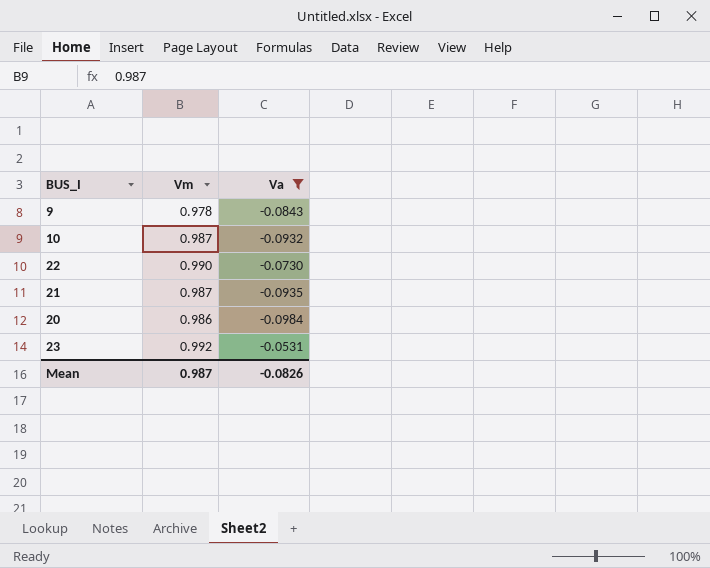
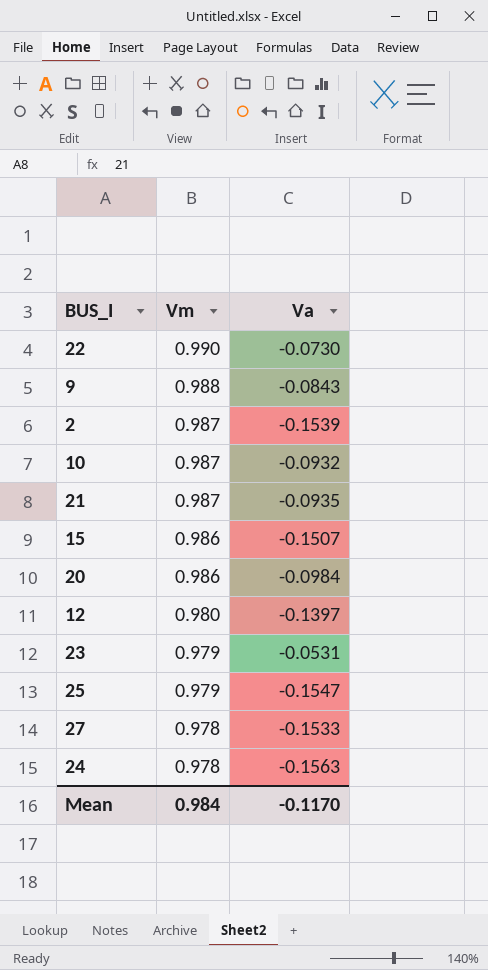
filter: Va >= -0.0984 -> none
row order: none -> Vm descending
9 | Vm: 0.978 -> 0.988
23 | Vm: 0.992 -> 0.979
Mean | Vm: 0.987 -> 0.984
Mean | Va: -0.0826 -> -0.1170

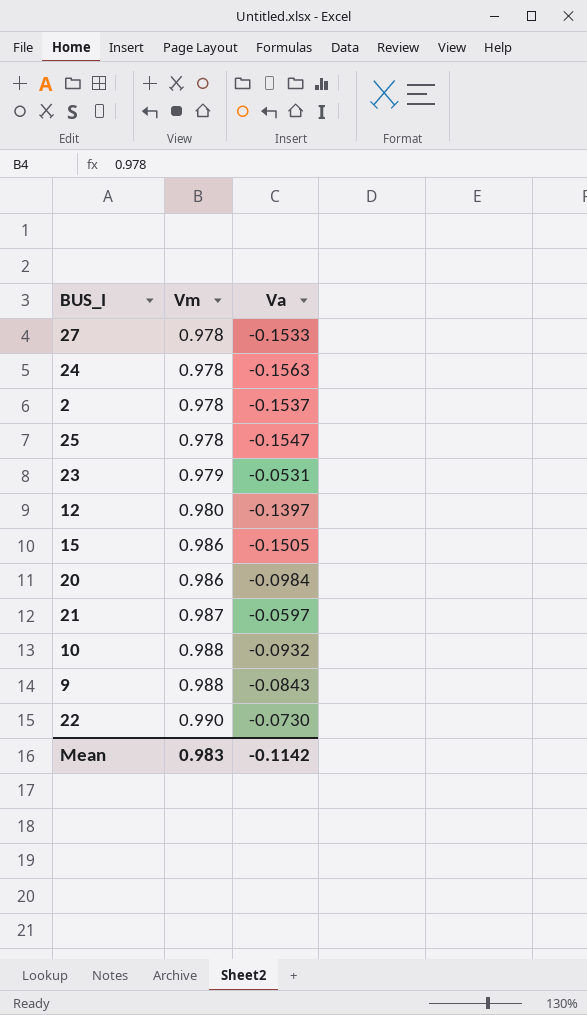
row order: Vm descending -> Vm ascending
2 | Vm: 0.987 -> 0.978
2 | Va: -0.1539 -> -0.1537
25 | Vm: 0.979 -> 0.978
15 | Va: -0.1507 -> -0.1505
21 | Va: -0.0935 -> -0.0597
10 | Vm: 0.987 -> 0.988
Mean | Vm: 0.984 -> 0.983
Mean | Va: -0.1170 -> -0.1142

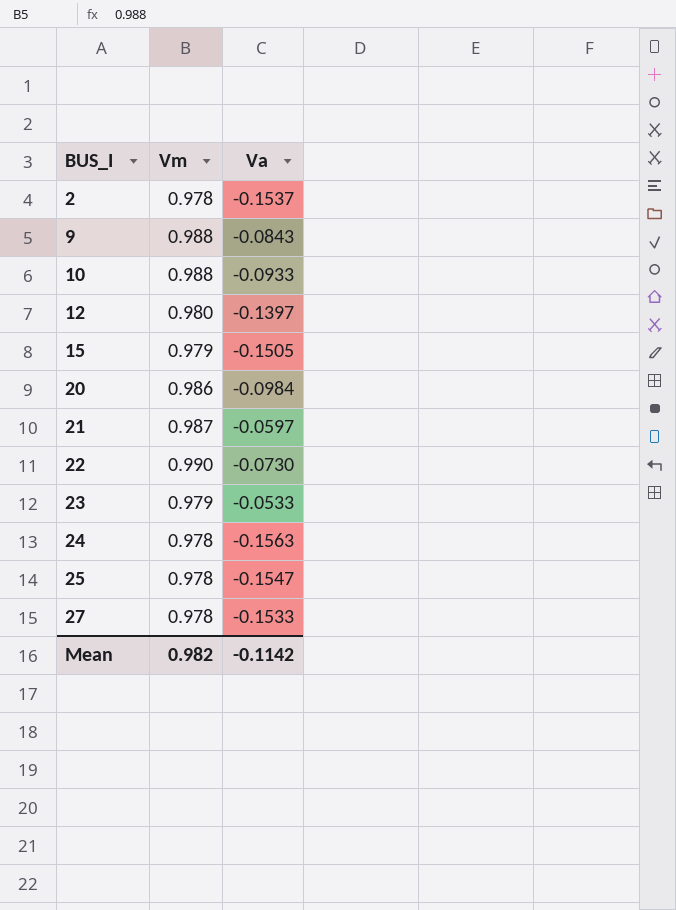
row order: Vm ascending -> BUS_I ascending
10 | Va: -0.0932 -> -0.0933
15 | Vm: 0.986 -> 0.979
23 | Va: -0.0531 -> -0.0533
Mean | Vm: 0.983 -> 0.982

